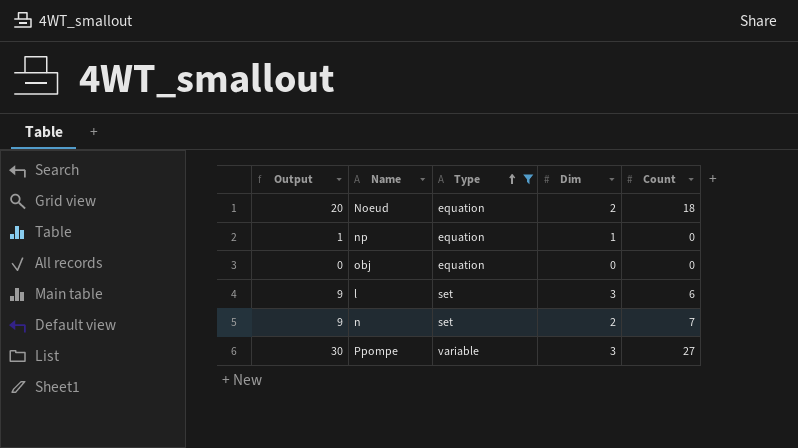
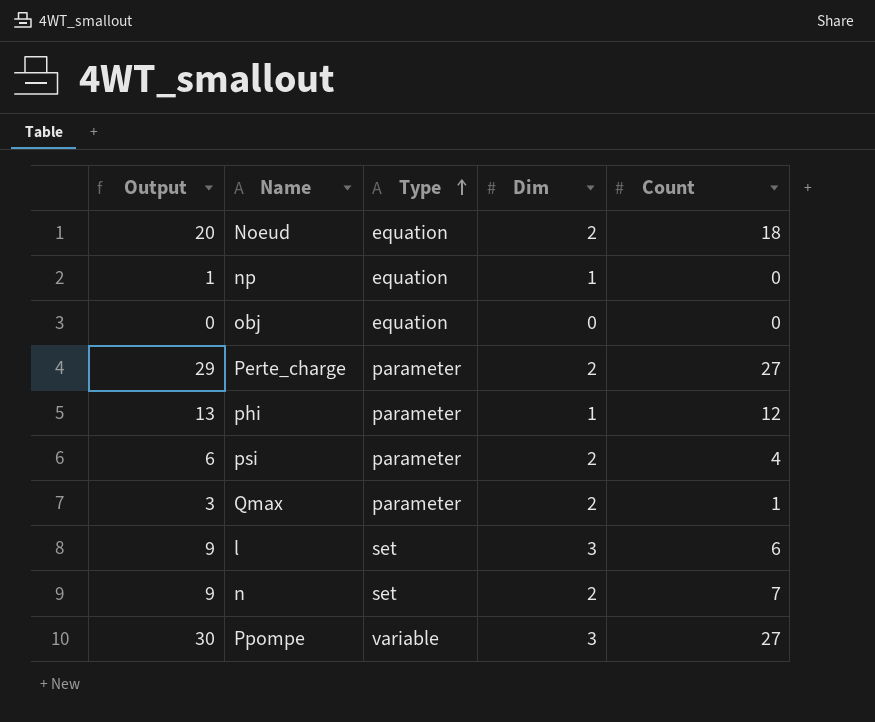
filter: Type != parameter -> none

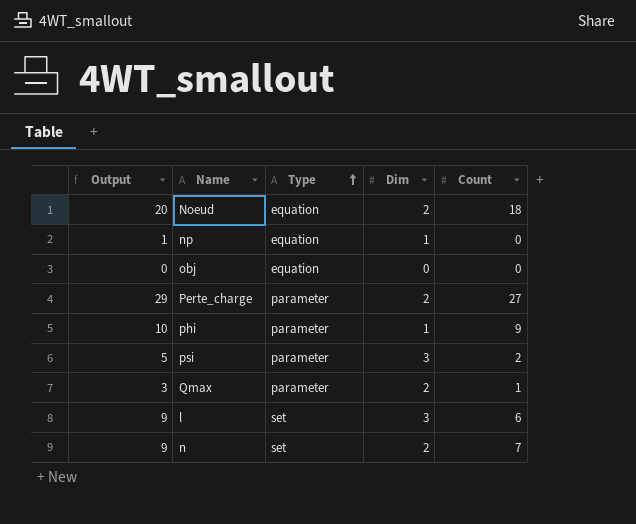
row Ppompe: 30 | variable | 3 | 27 -> none
phi | Output: 13 -> 10
phi | Count: 12 -> 9
psi | Output: 6 -> 5
psi | Dim: 2 -> 3
psi | Count: 4 -> 2

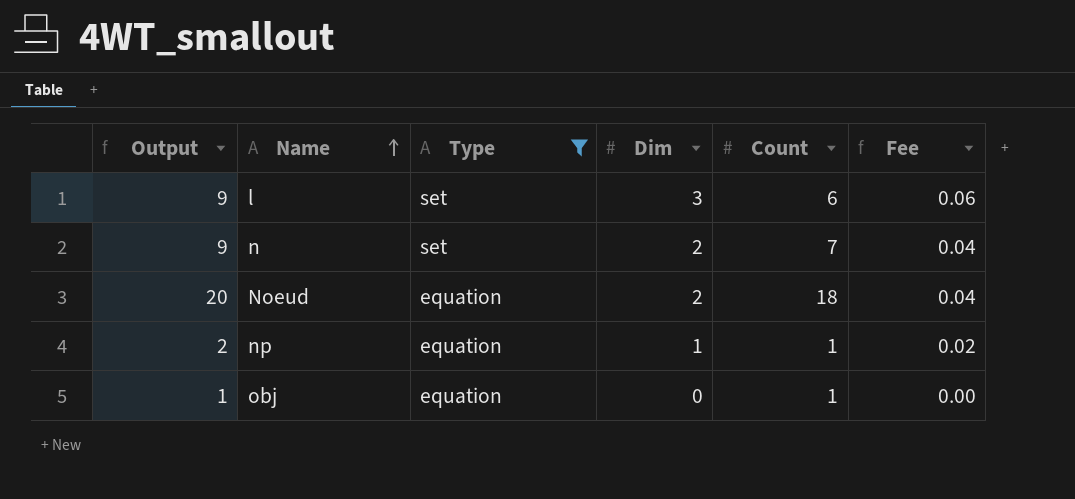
filter: none -> Type != parameter
row order: Type ascending -> Name ascending
column Fee | formula: none -> [Dim] * 0.02
np | Output: 1 -> 2
np | Count: 0 -> 1
obj | Output: 0 -> 1
obj | Count: 0 -> 1

